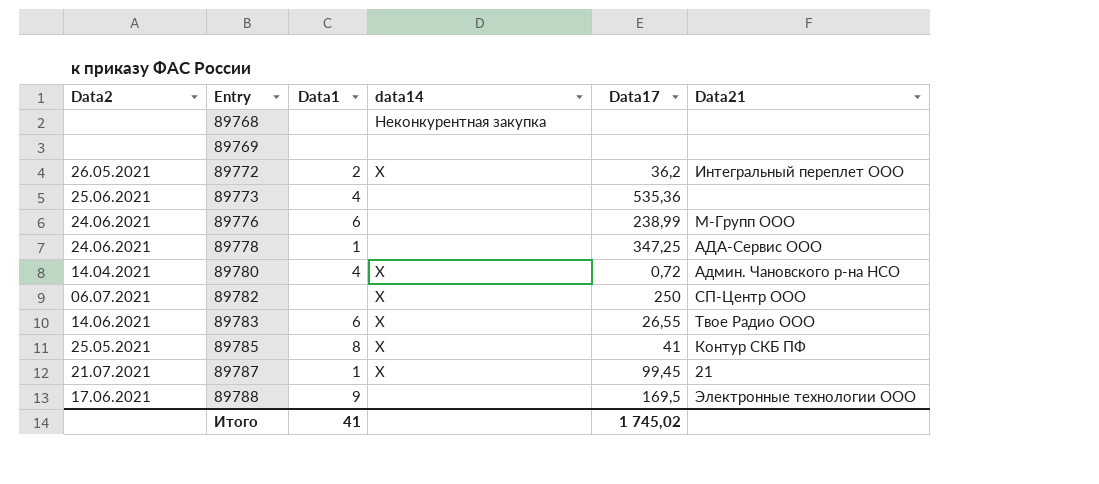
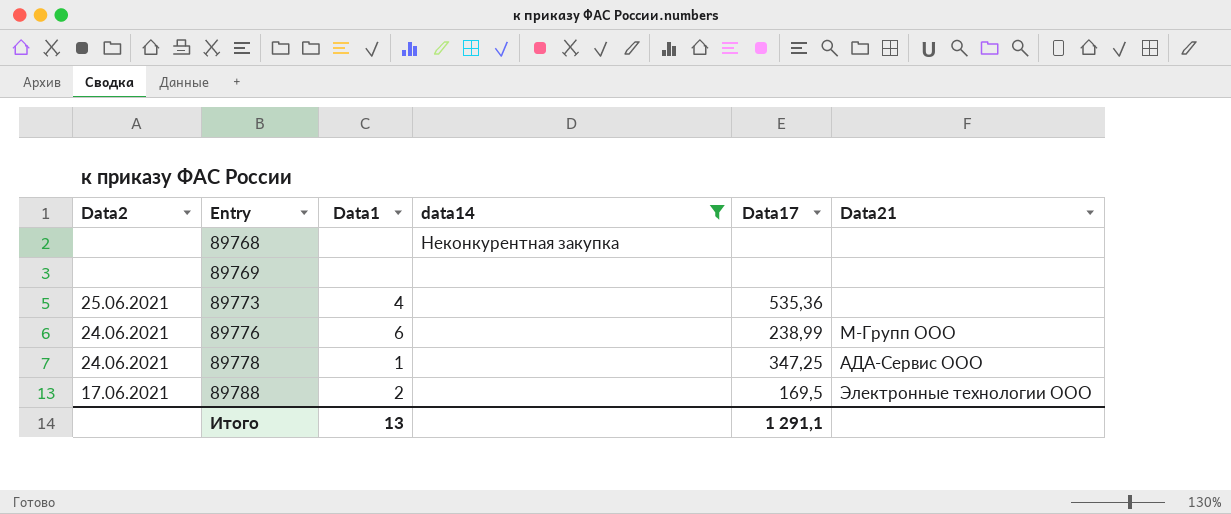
filter: none -> data14 != Х
89788 | Data1: 9 -> 2
Итого | Data1: 41 -> 13
Итого | Data17: 1 745,02 -> 1 291,1

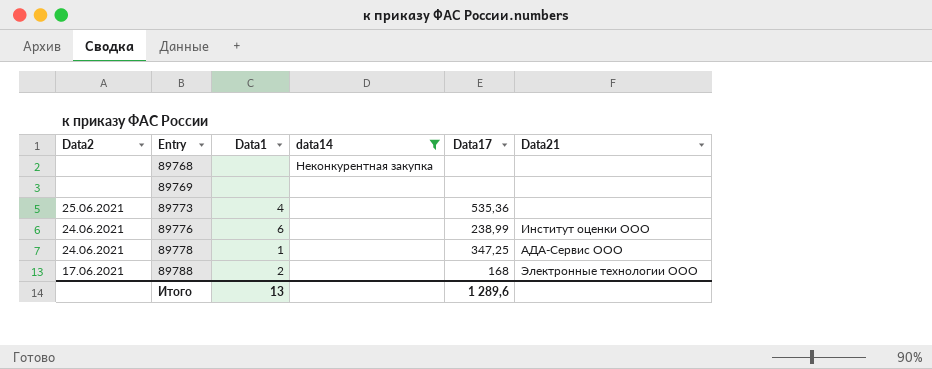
89776 | Data21: М-Групп ООО -> Институт оценки ООО
89788 | Data17: 169,5 -> 168
Итого | Data17: 1 291,1 -> 1 289,6

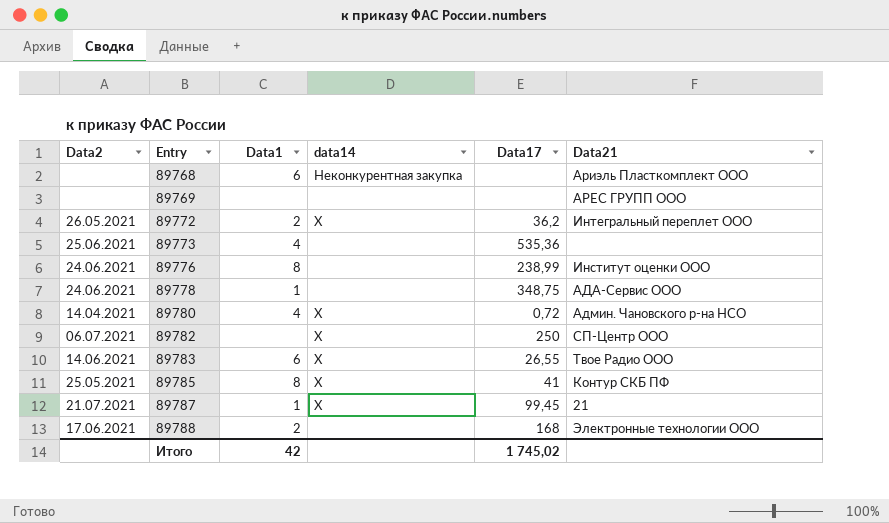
filter: data14 != Х -> none
89768 | Data1: none -> 6
89768 | Data21: none -> Ариэль Пласткомплект ООО
89769 | Data21: none -> АРЕС ГРУПП ООО
89776 | Data1: 6 -> 8
89778 | Data17: 347,25 -> 348,75
Итого | Data1: 13 -> 42
Итого | Data17: 1 289,6 -> 1 745,02

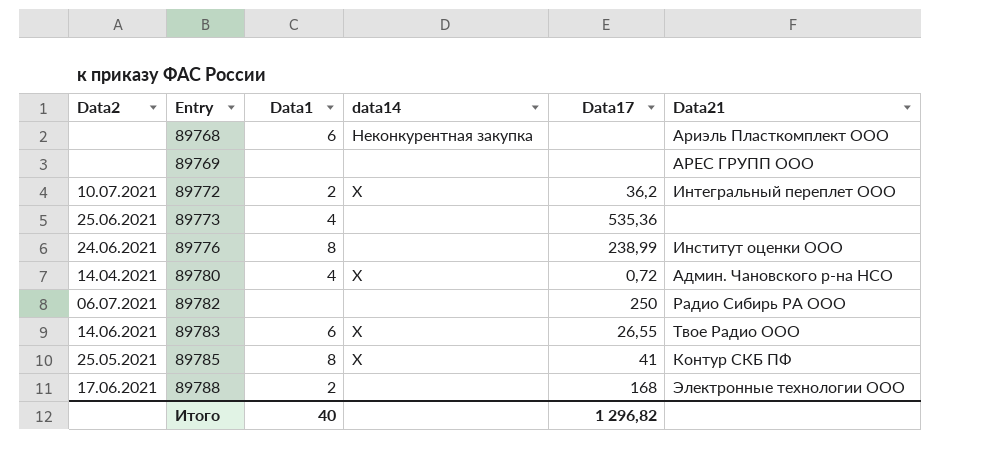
row 89778: 24.06.2021 | 1 | none | 348,75 | АДА-Сервис ООО -> none
row 89787: 21.07.2021 | 1 | Х | 99,45 | 21 -> none
89772 | Data2: 26.05.2021 -> 10.07.2021
89782 | data14: Х -> none
89782 | Data21: СП-Центр ООО -> Радио Сибирь РА ООО
Итого | Data1: 42 -> 40
Итого | Data17: 1 745,02 -> 1 296,82

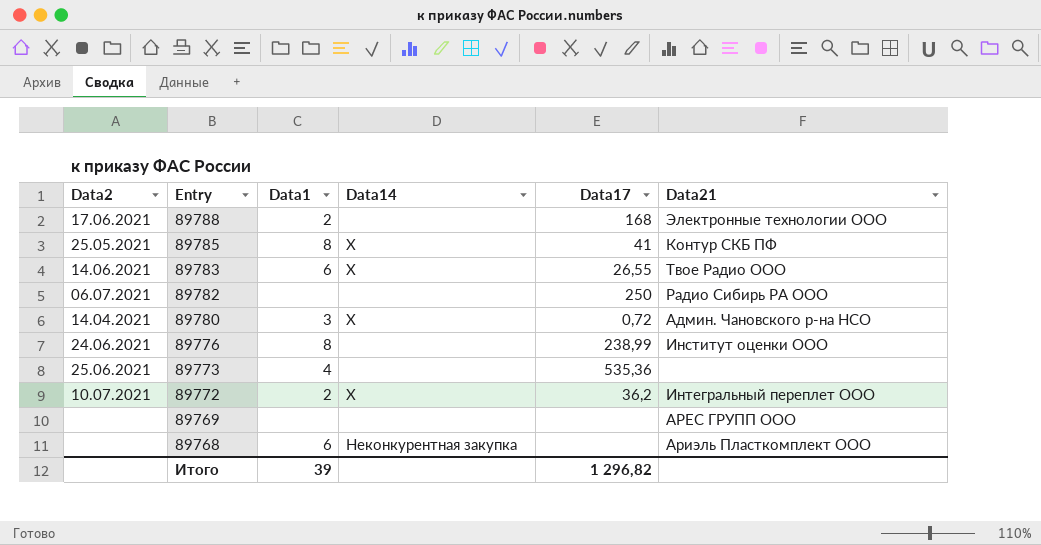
row order: Entry ascending -> Entry descending
column name: data14 -> Data14
89780 | Data1: 4 -> 3
Итого | Data1: 40 -> 39

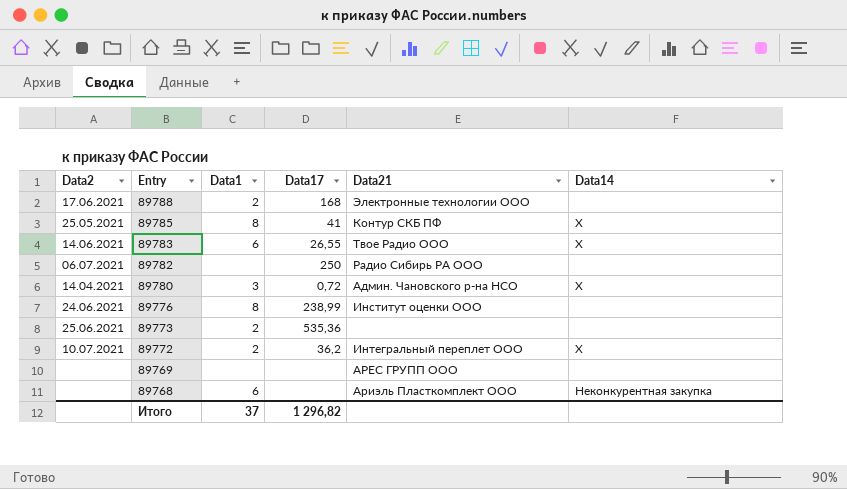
column Data14 | position: 4 -> 6
89773 | Data1: 4 -> 2
Итого | Data1: 39 -> 37

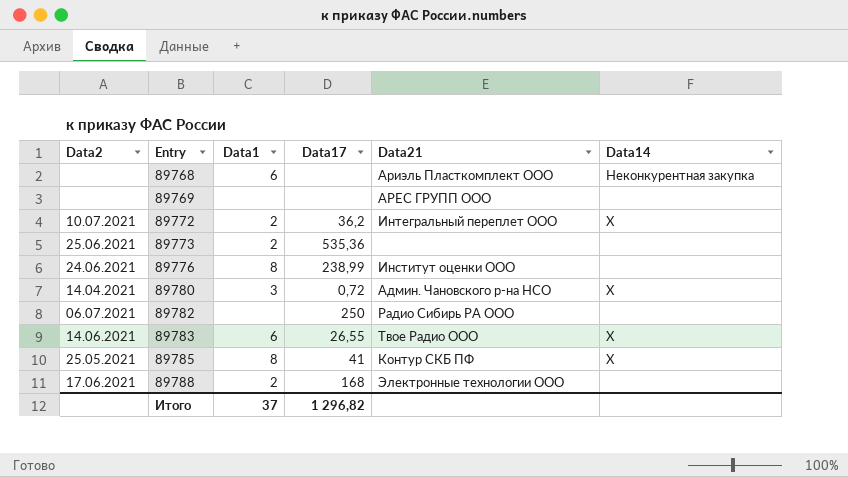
row order: Entry descending -> Entry ascending

